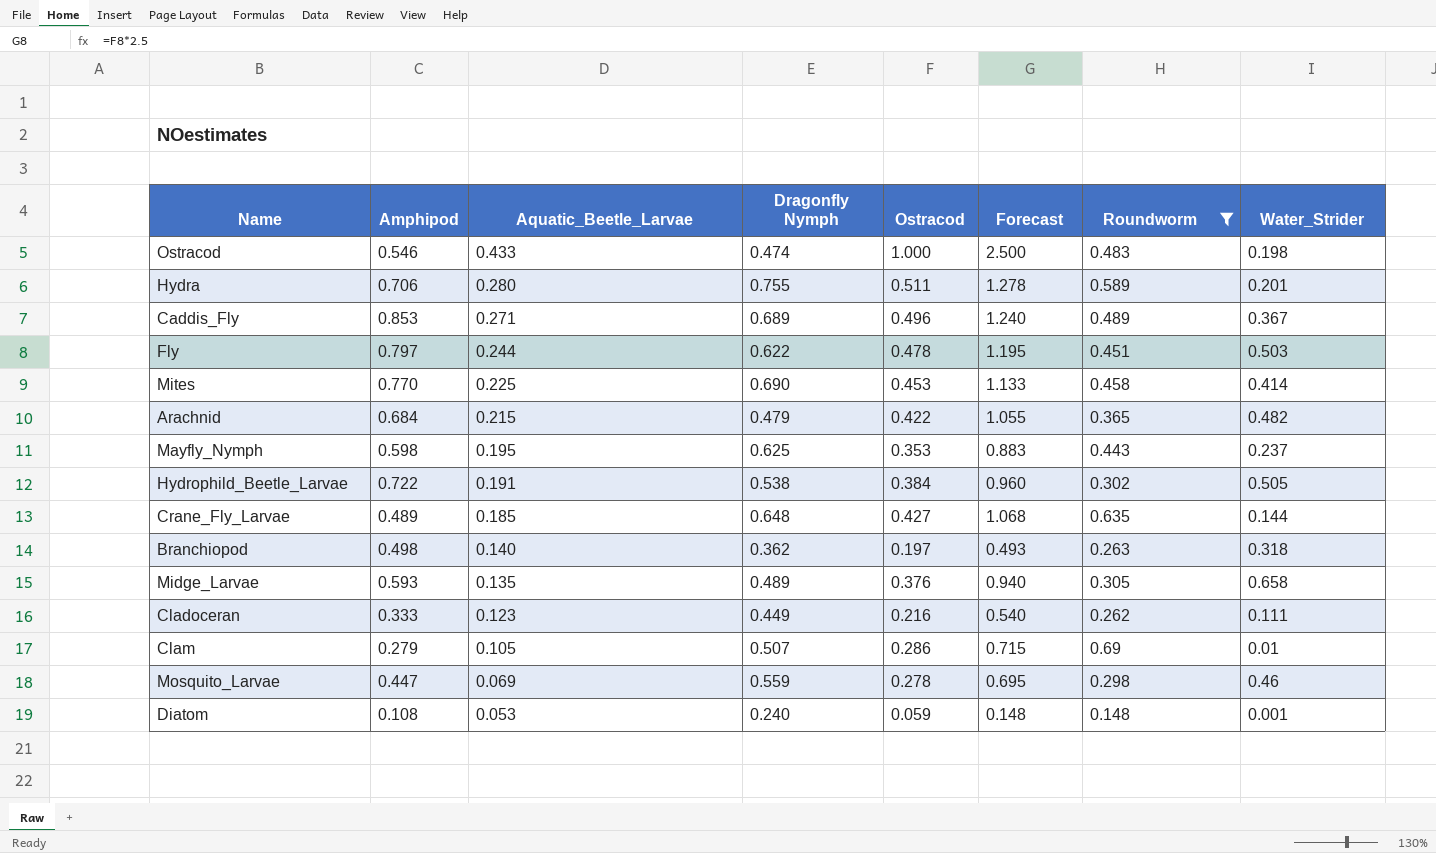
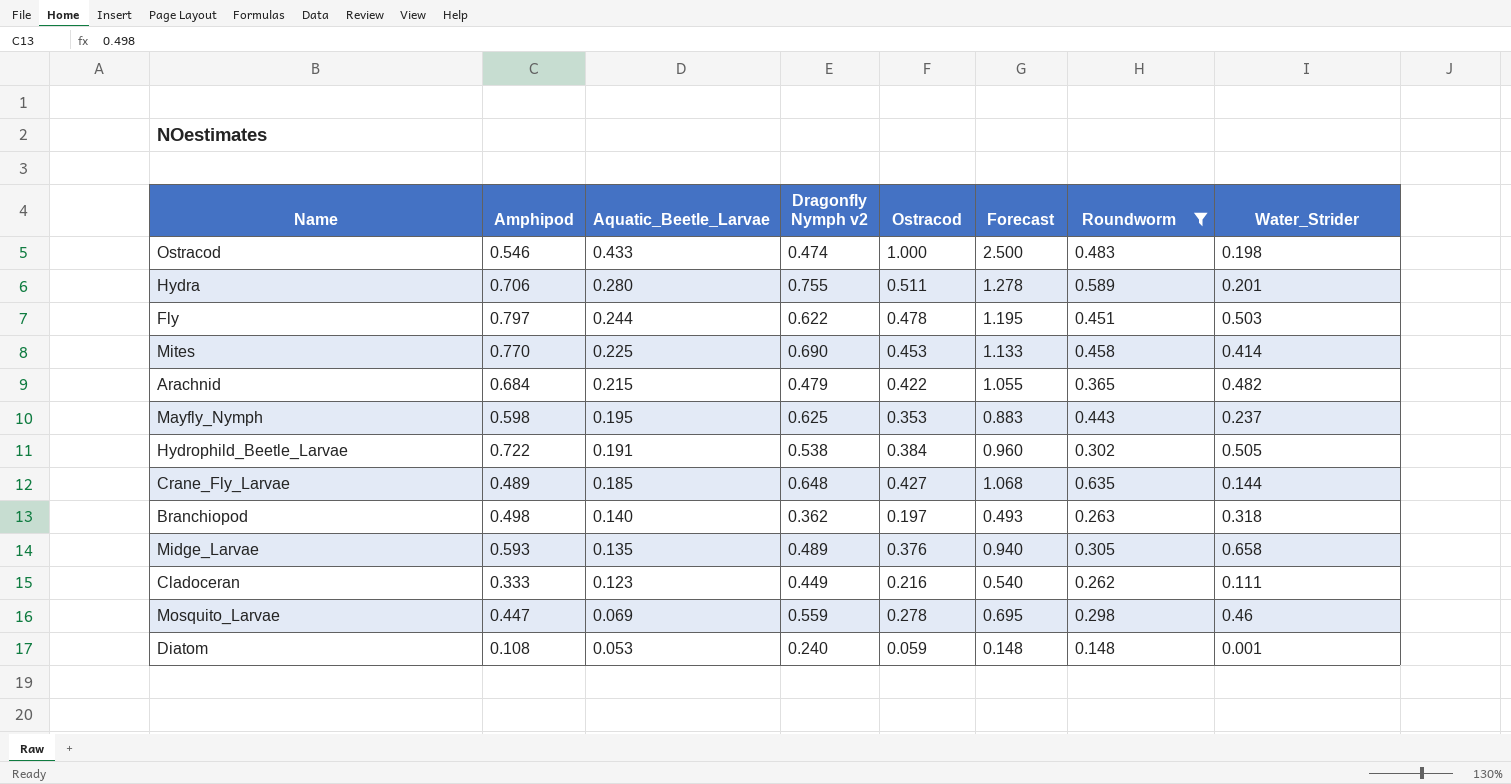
column name: Dragonfly Nymph -> Dragonfly Nymph v2
row Caddis_Fly: 0.853 | 0.271 | 0.689 | 0.496 | 1.240 | 0.489 | 0.367 -> none
row Clam: 0.279 | 0.105 | 0.507 | 0.286 | 0.715 | 0.69 | 0.01 -> none

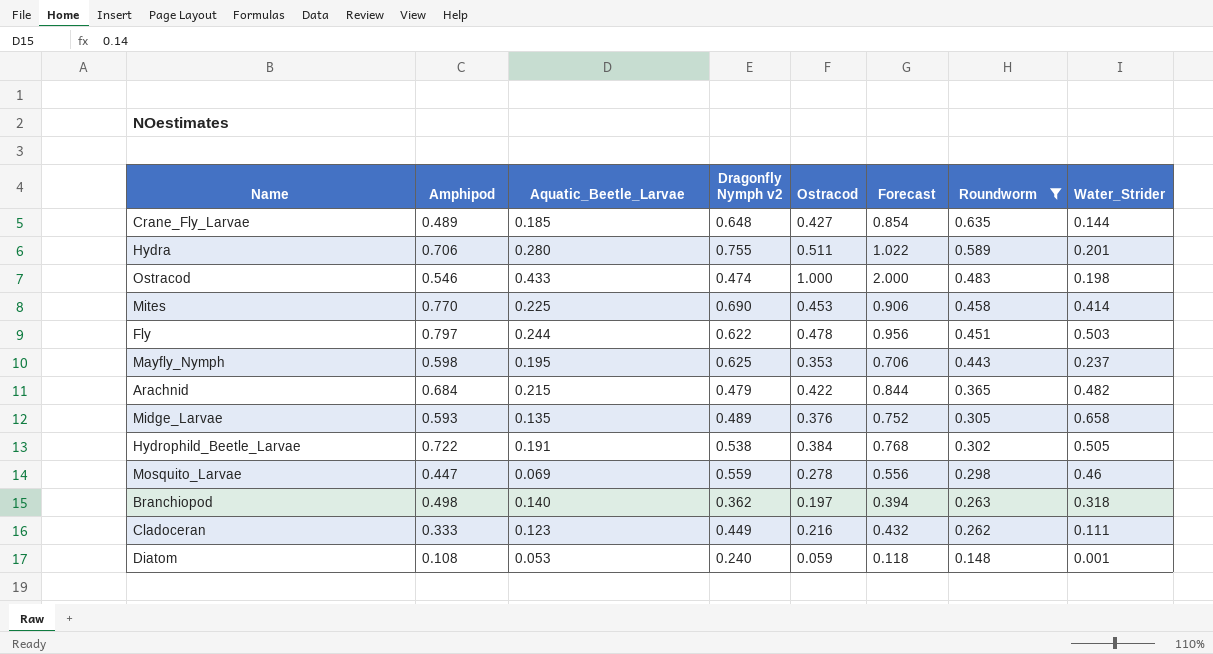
row order: Aquatic_Beetle_Larvae descending -> Roundworm descending
column Forecast | formula: [Ostracod] * 2.5 -> [Ostracod] * 2

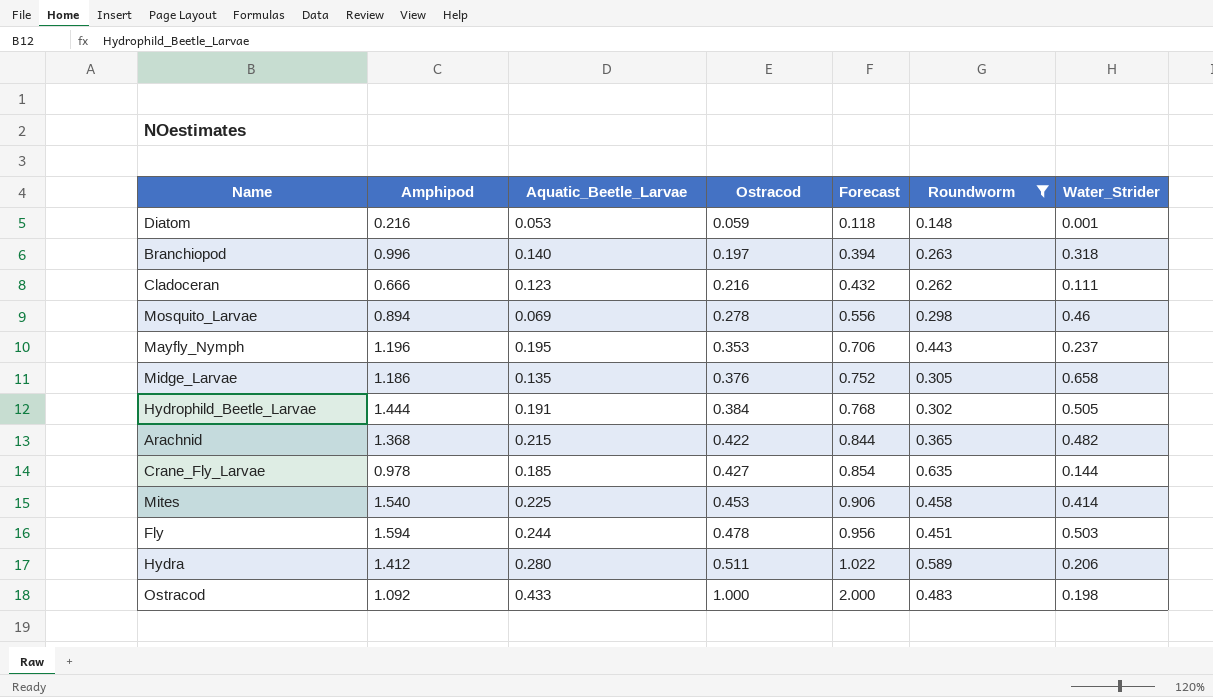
row order: Roundworm descending -> Ostracod ascending
column Dragonfly Nymph v2 | position: 4 -> none
Diatom | Amphipod: 0.108 -> 0.216
Branchiopod | Amphipod: 0.498 -> 0.996
Cladoceran | Amphipod: 0.333 -> 0.666
Mosquito_Larvae | Amphipod: 0.447 -> 0.894
Mayfly_Nymph | Amphipod: 0.598 -> 1.196
Midge_Larvae | Amphipod: 0.593 -> 1.186
Hydrophild_Beetle_Larvae | Amphipod: 0.722 -> 1.444
Arachnid | Amphipod: 0.684 -> 1.368
Crane_Fly_Larvae | Amphipod: 0.489 -> 0.978
Mites | Amphipod: 0.770 -> 1.540
Fly | Amphipod: 0.797 -> 1.594
Hydra | Amphipod: 0.706 -> 1.412
Hydra | Water_Strider: 0.201 -> 0.206
Ostracod | Amphipod: 0.546 -> 1.092

